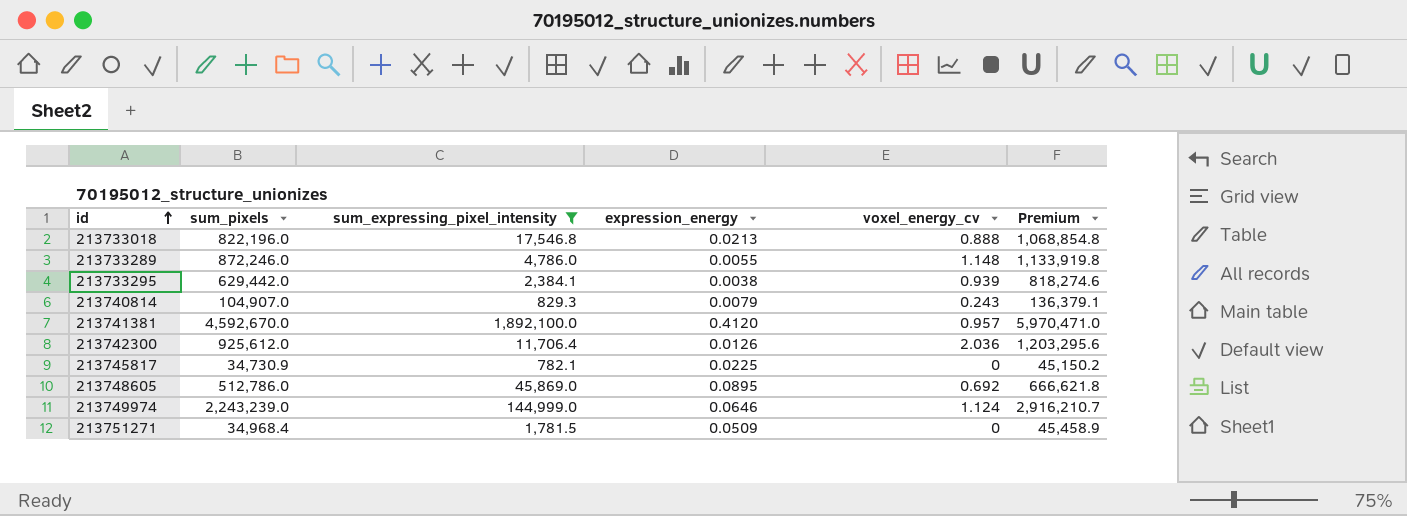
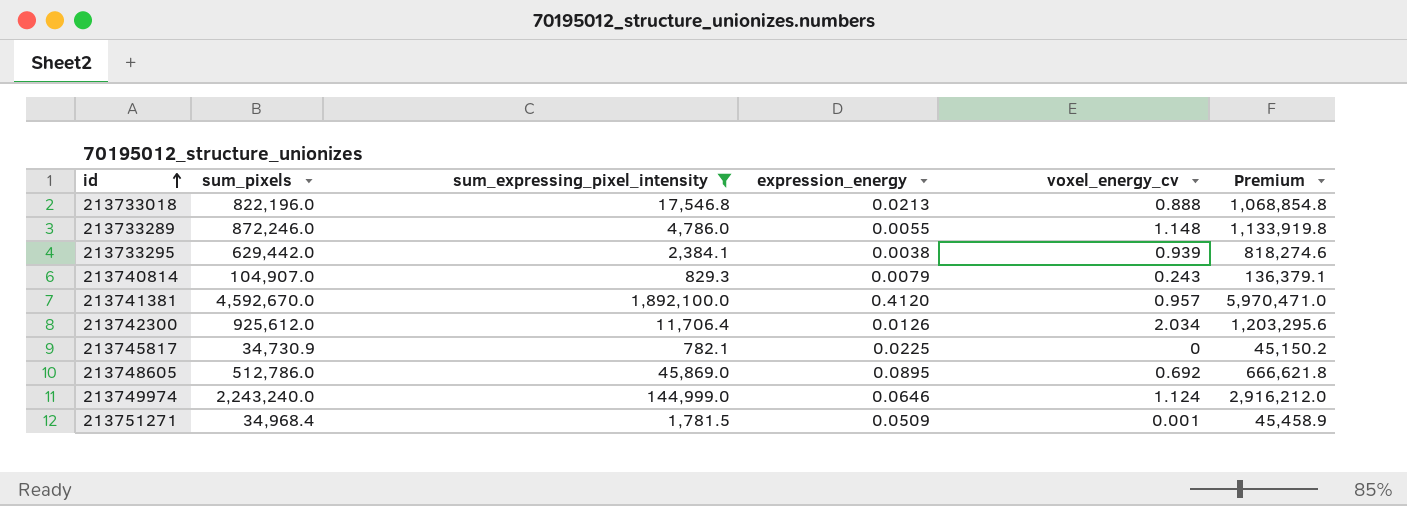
213742300 | voxel_energy_cv: 2.036 -> 2.034
213749974 | sum_pixels: 2,243,239.0 -> 2,243,240.0
213749974 | Premium: 2,916,210.7 -> 2,916,212.0
213751271 | voxel_energy_cv: 0 -> 0.001

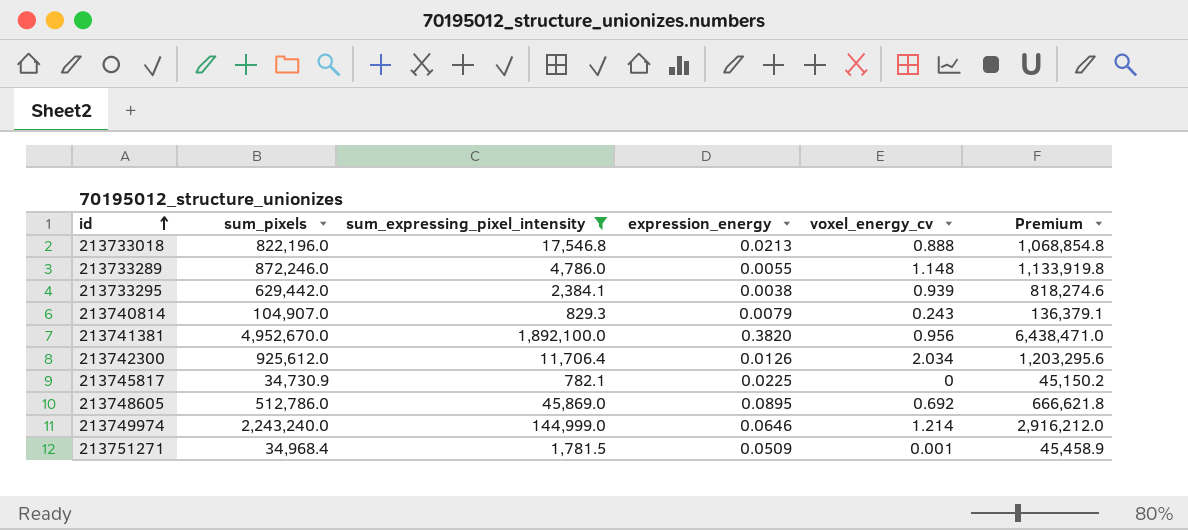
213741381 | sum_pixels: 4,592,670.0 -> 4,952,670.0
213741381 | expression_energy: 0.4120 -> 0.3820
213741381 | voxel_energy_cv: 0.957 -> 0.956
213741381 | Premium: 5,970,471.0 -> 6,438,471.0
213749974 | voxel_energy_cv: 1.124 -> 1.214

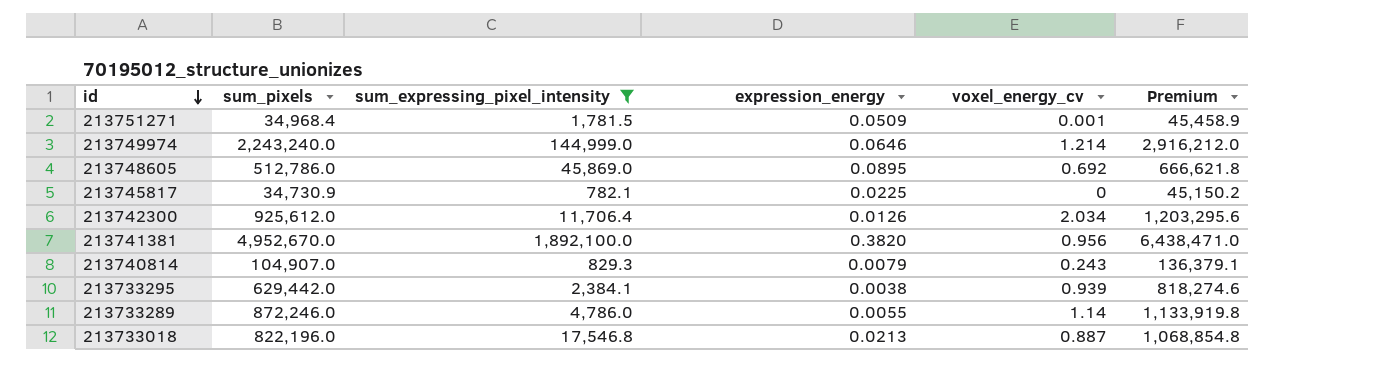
row order: id ascending -> id descending
213733289 | voxel_energy_cv: 1.148 -> 1.14
213733018 | voxel_energy_cv: 0.888 -> 0.887

